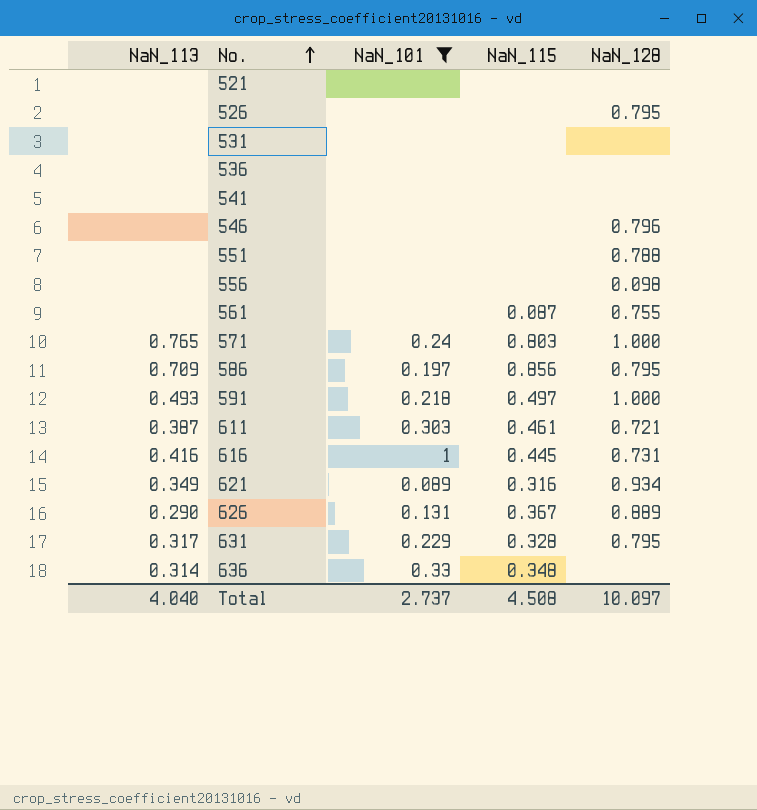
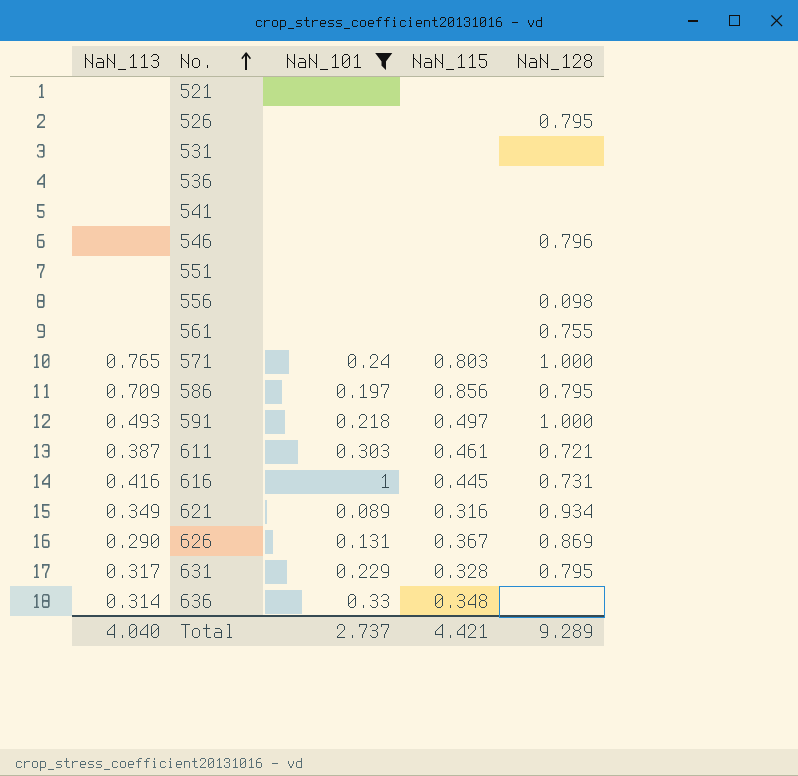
551 | NaN_128: 0.788 -> none
561 | NaN_115: 0.087 -> none
626 | NaN_128: 0.889 -> 0.869
Total | NaN_115: 4.508 -> 4.421
Total | NaN_128: 10.097 -> 9.289

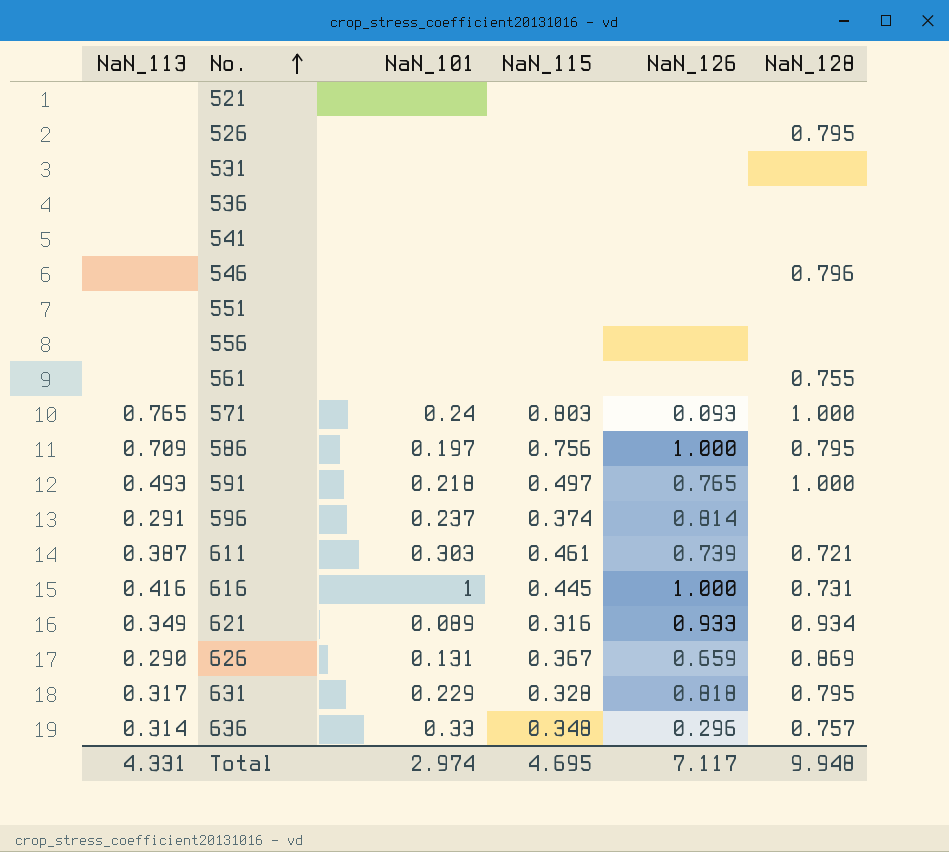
filter: NaN_101 != 0.237 -> none
column NaN_126 | position: none -> 5
556 | NaN_128: 0.098 -> none
586 | NaN_115: 0.856 -> 0.756
636 | NaN_128: none -> 0.757
Total | NaN_113: 4.040 -> 4.331
Total | NaN_101: 2.737 -> 2.974
Total | NaN_115: 4.421 -> 4.695
Total | NaN_128: 9.289 -> 9.948

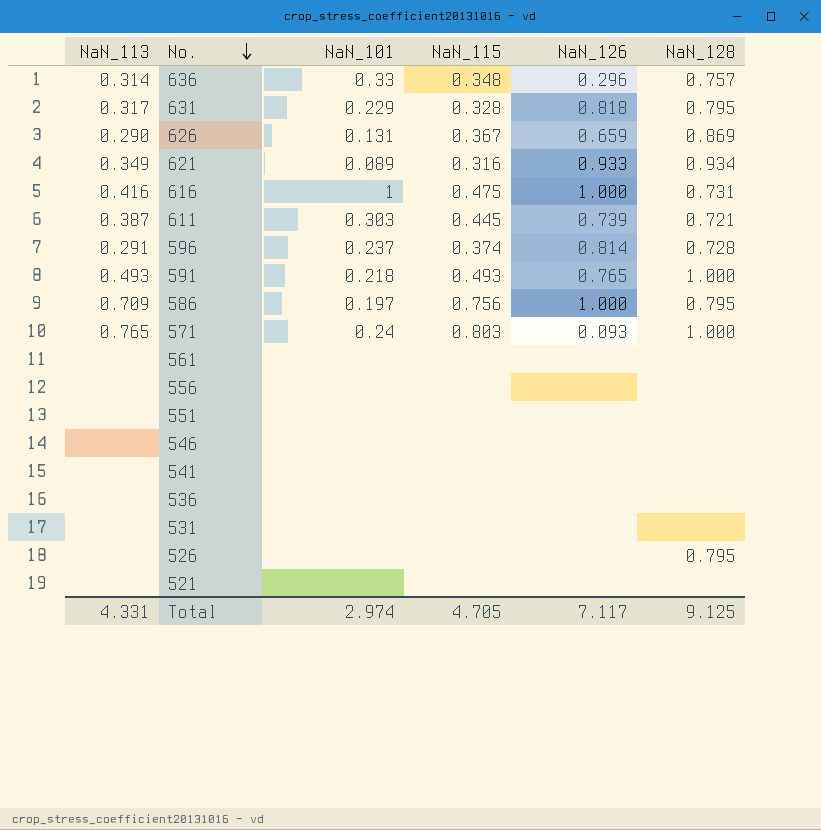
row order: No. ascending -> No. descending
616 | NaN_115: 0.445 -> 0.475
611 | NaN_115: 0.461 -> 0.445
596 | NaN_128: none -> 0.728
591 | NaN_115: 0.497 -> 0.493
561 | NaN_128: 0.755 -> none
546 | NaN_128: 0.796 -> none
Total | NaN_115: 4.695 -> 4.705
Total | NaN_128: 9.948 -> 9.125

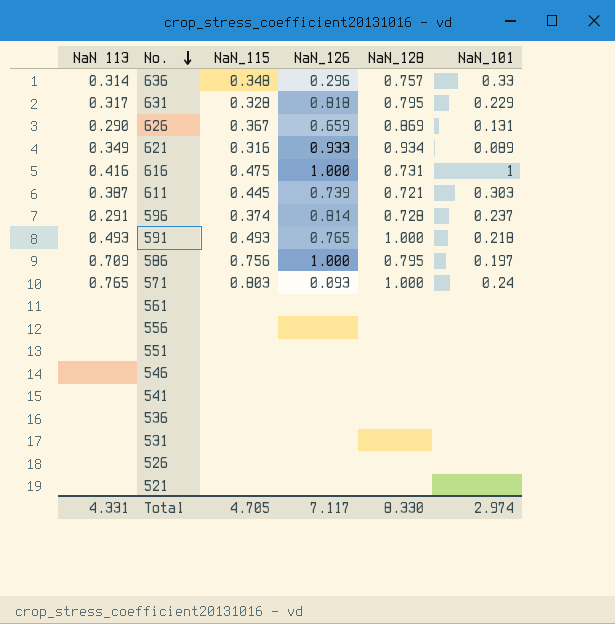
column name: NaN_113 -> NaN 113
column NaN_101 | position: 3 -> 6
526 | NaN_128: 0.795 -> none
Total | NaN_128: 9.125 -> 8.330

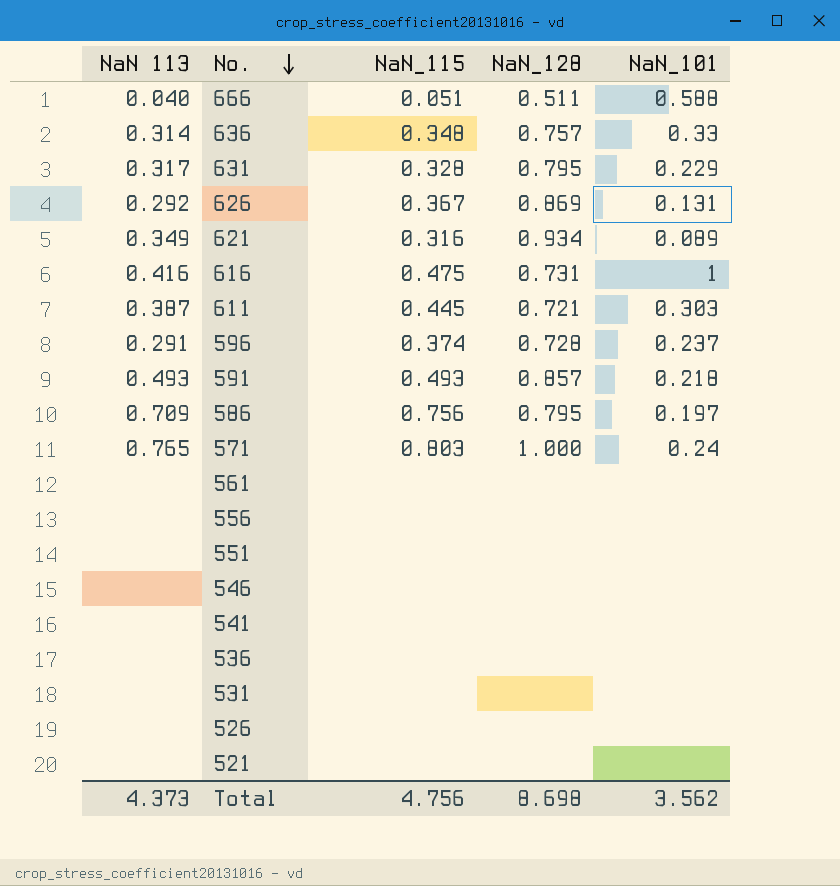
column NaN_126 | position: 4 -> none
row 666: none -> 0.040 | 0.051 | 0.511 | 0.588
626 | NaN 113: 0.290 -> 0.292
591 | NaN_128: 1.000 -> 0.857
Total | NaN 113: 4.331 -> 4.373
Total | NaN_115: 4.705 -> 4.756
Total | NaN_128: 8.330 -> 8.698
Total | NaN_101: 2.974 -> 3.562

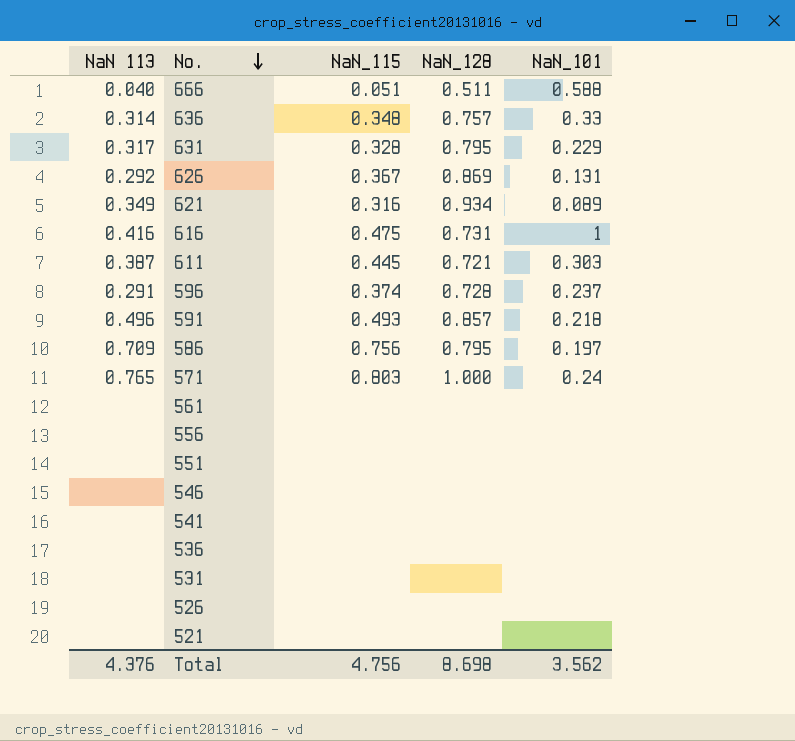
591 | NaN 113: 0.493 -> 0.496
Total | NaN 113: 4.373 -> 4.376

